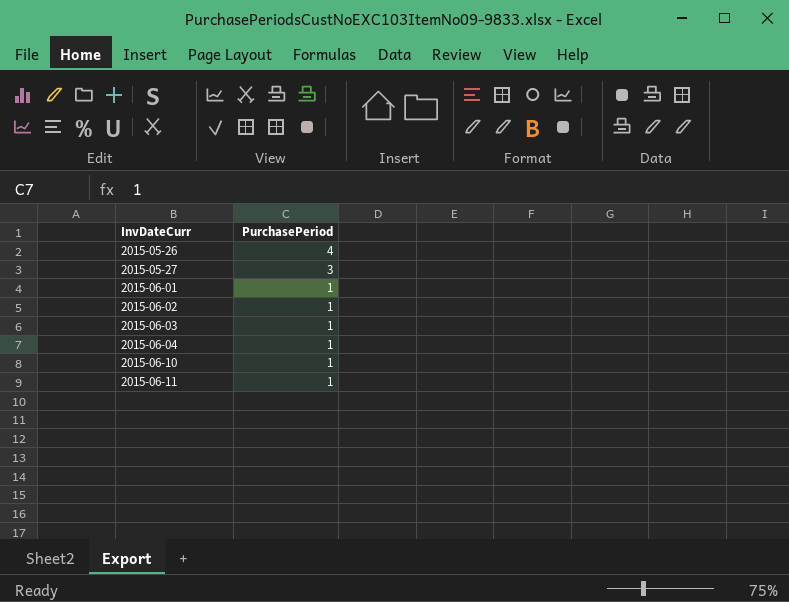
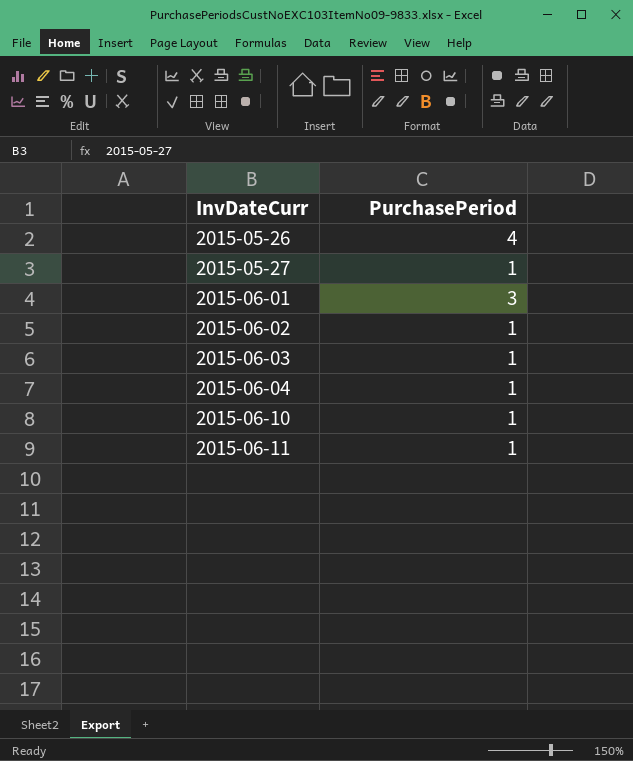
2015-05-27 | PurchasePeriod: 3 -> 1
2015-06-01 | PurchasePeriod: 1 -> 3

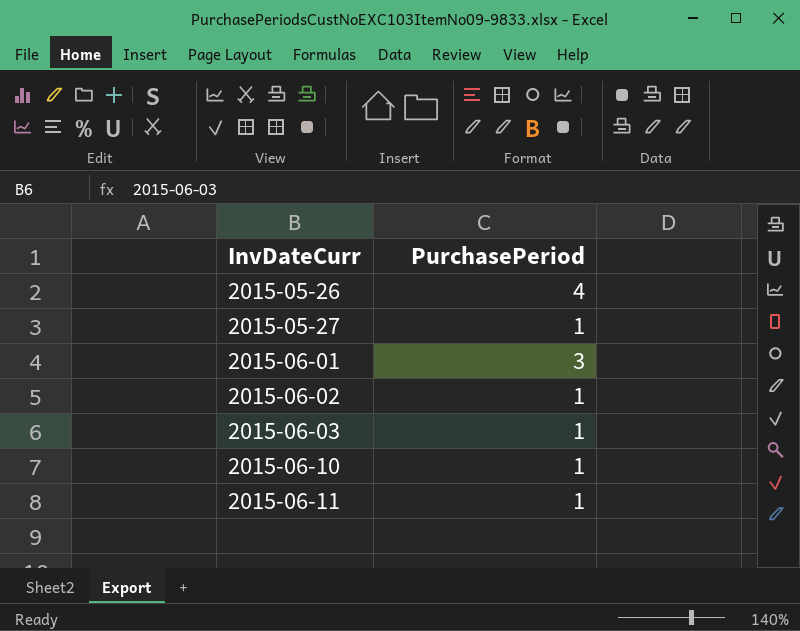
row 2015-06-04: 1 -> none

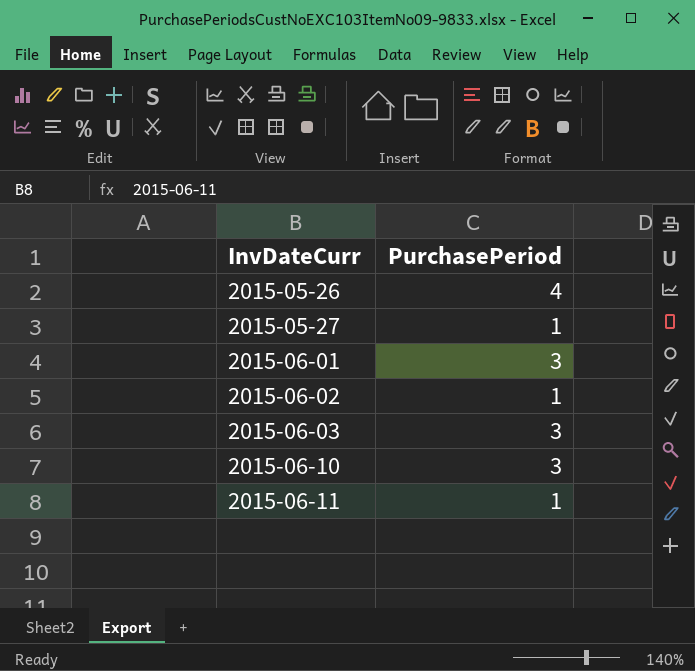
2015-06-03 | PurchasePeriod: 1 -> 3
2015-06-10 | PurchasePeriod: 1 -> 3

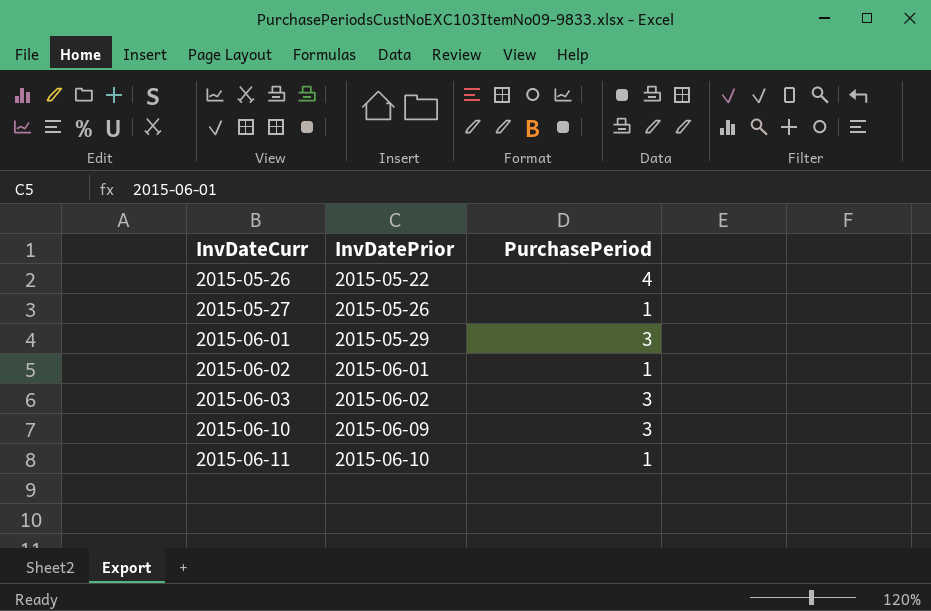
column InvDatePrior | position: none -> 2

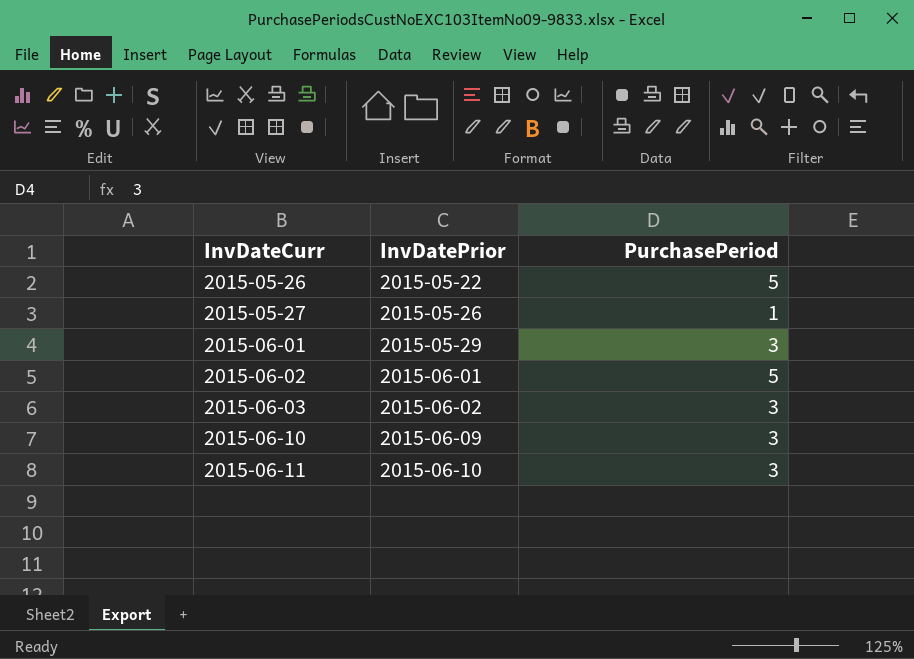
2015-05-26 | PurchasePeriod: 4 -> 5
2015-06-02 | PurchasePeriod: 1 -> 5
2015-06-11 | PurchasePeriod: 1 -> 3

